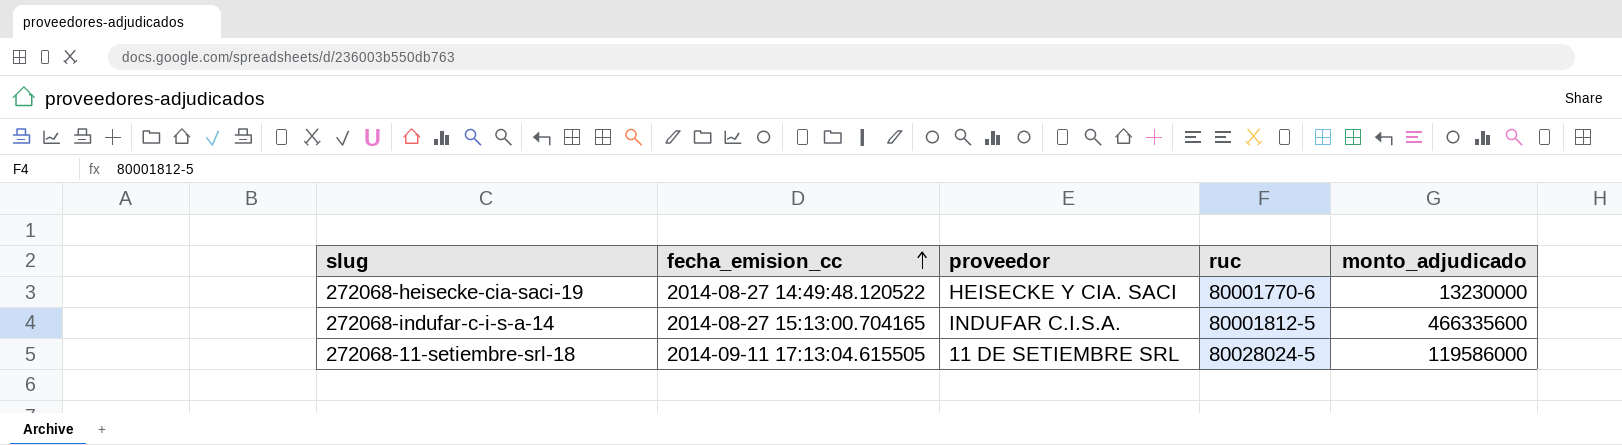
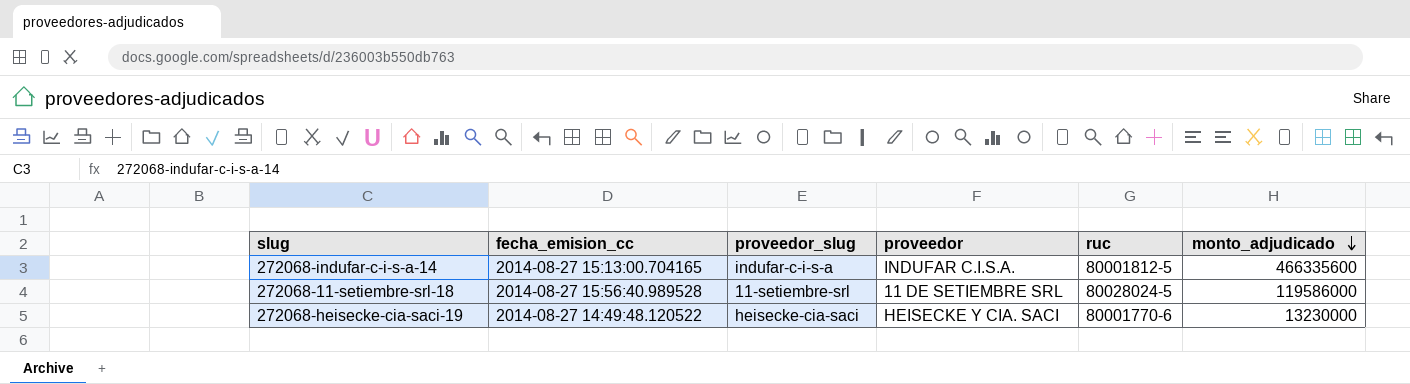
row order: fecha_emision_cc ascending -> monto_adjudicado descending
column proveedor_slug | position: none -> 3
272068-11-setiembre-srl-18 | fecha_emision_cc: 2014-09-11 17:13:04.615505 -> 2014-08-27 15:56:40.989528

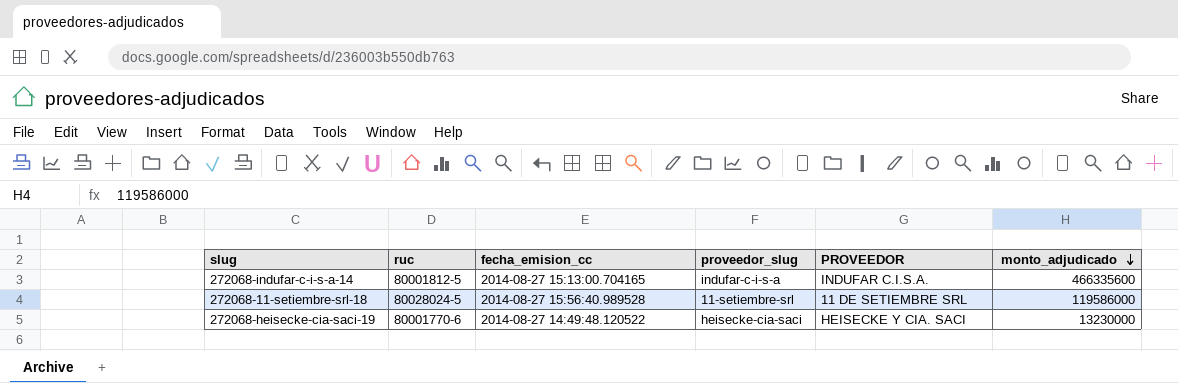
column ruc | position: 5 -> 2
column name: proveedor -> PROVEEDOR

